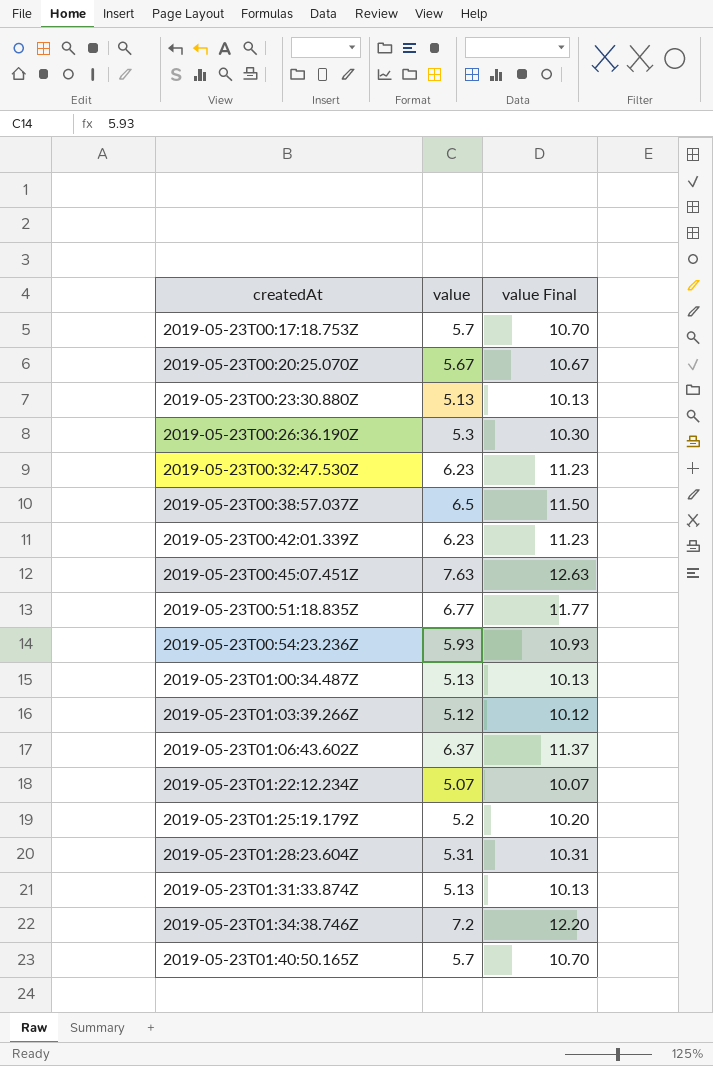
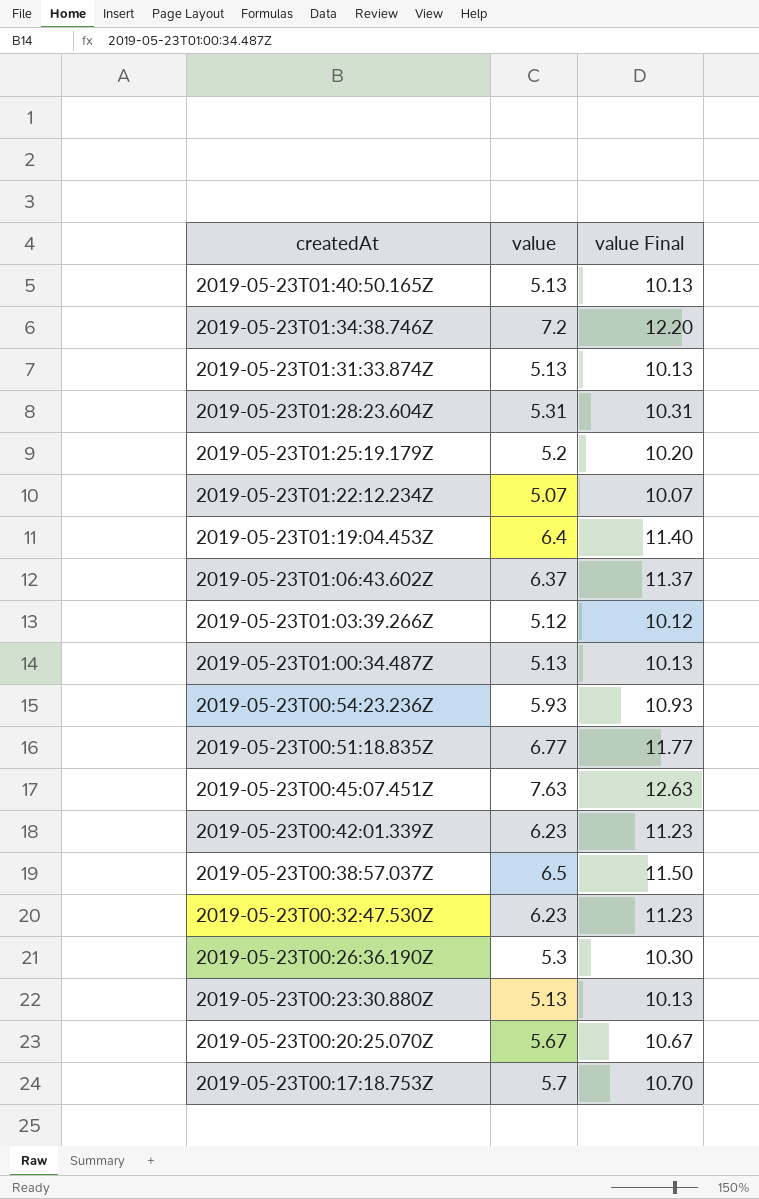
row order: createdAt ascending -> createdAt descending
2019-05-23T01:40:50.165Z | value: 5.7 -> 5.13
2019-05-23T01:40:50.165Z | value Final: 10.70 -> 10.13
row 2019-05-23T01:19:04.453Z: none -> 6.4 | 11.40

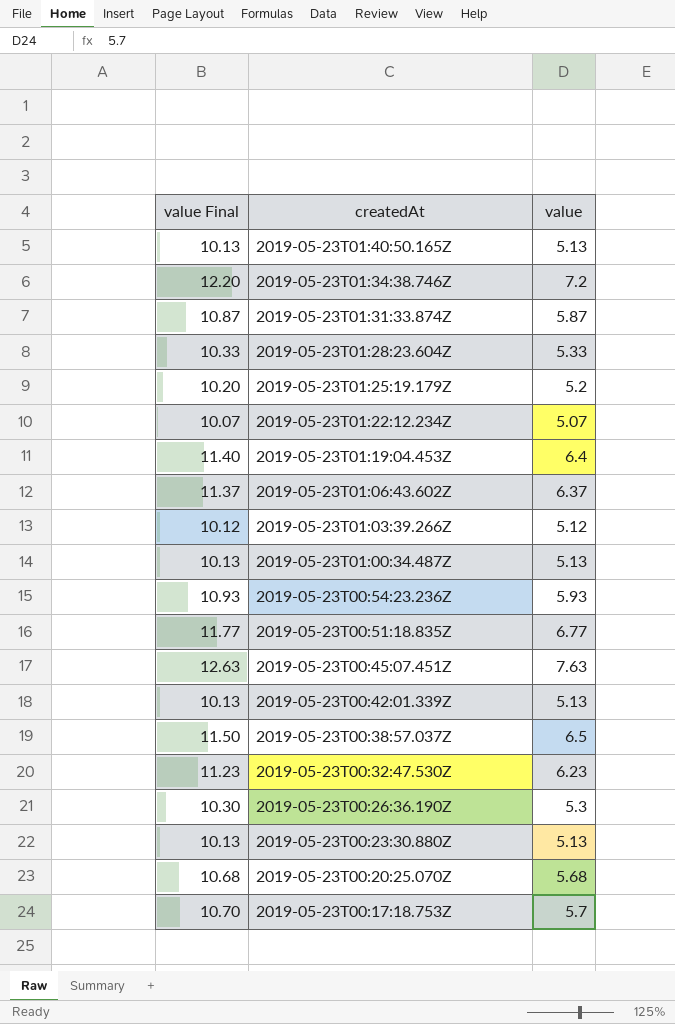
column value Final | position: 3 -> 1
2019-05-23T01:31:33.874Z | value Final: 10.13 -> 10.87
2019-05-23T01:31:33.874Z | value: 5.13 -> 5.87
2019-05-23T01:28:23.604Z | value Final: 10.31 -> 10.33
2019-05-23T01:28:23.604Z | value: 5.31 -> 5.33
2019-05-23T00:42:01.339Z | value Final: 11.23 -> 10.13
2019-05-23T00:42:01.339Z | value: 6.23 -> 5.13
2019-05-23T00:20:25.070Z | value Final: 10.67 -> 10.68
2019-05-23T00:20:25.070Z | value: 5.67 -> 5.68

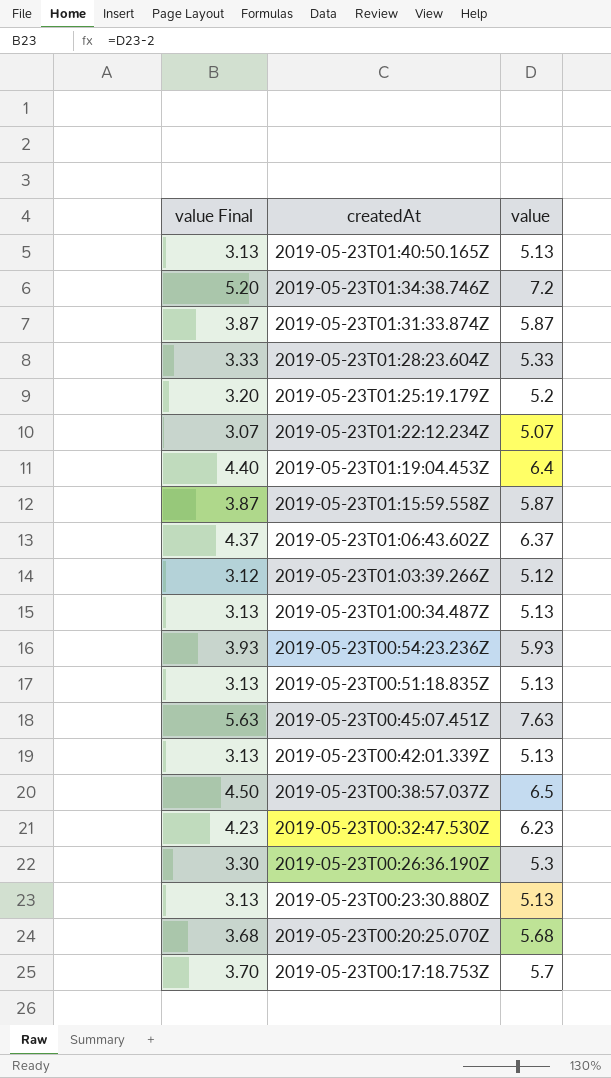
column value Final | formula: [value] + 5 -> [value] - 2
row 2019-05-23T01:15:59.558Z: none -> 3.87 | 5.87
2019-05-23T00:51:18.835Z | value: 6.77 -> 5.13

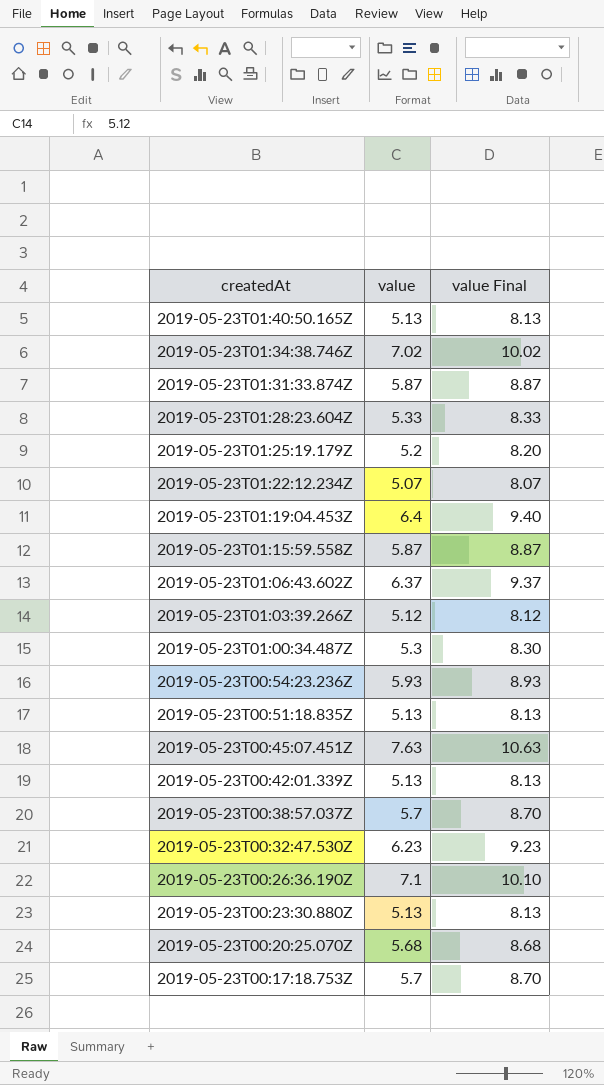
column value Final | formula: [value] - 2 -> [value] + 3
column value Final | position: 1 -> 3
2019-05-23T01:34:38.746Z | value: 7.2 -> 7.02
2019-05-23T01:00:34.487Z | value: 5.13 -> 5.3
2019-05-23T00:38:57.037Z | value: 6.5 -> 5.7
2019-05-23T00:26:36.190Z | value: 5.3 -> 7.1

